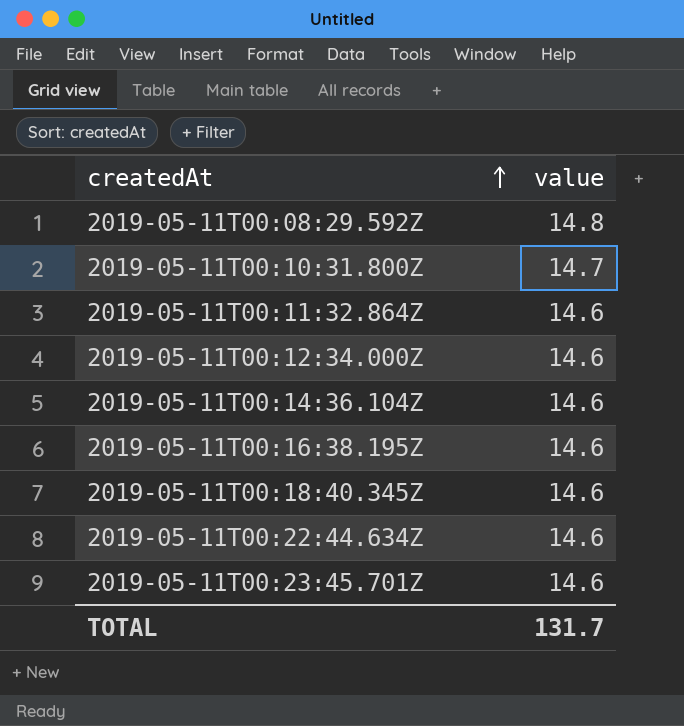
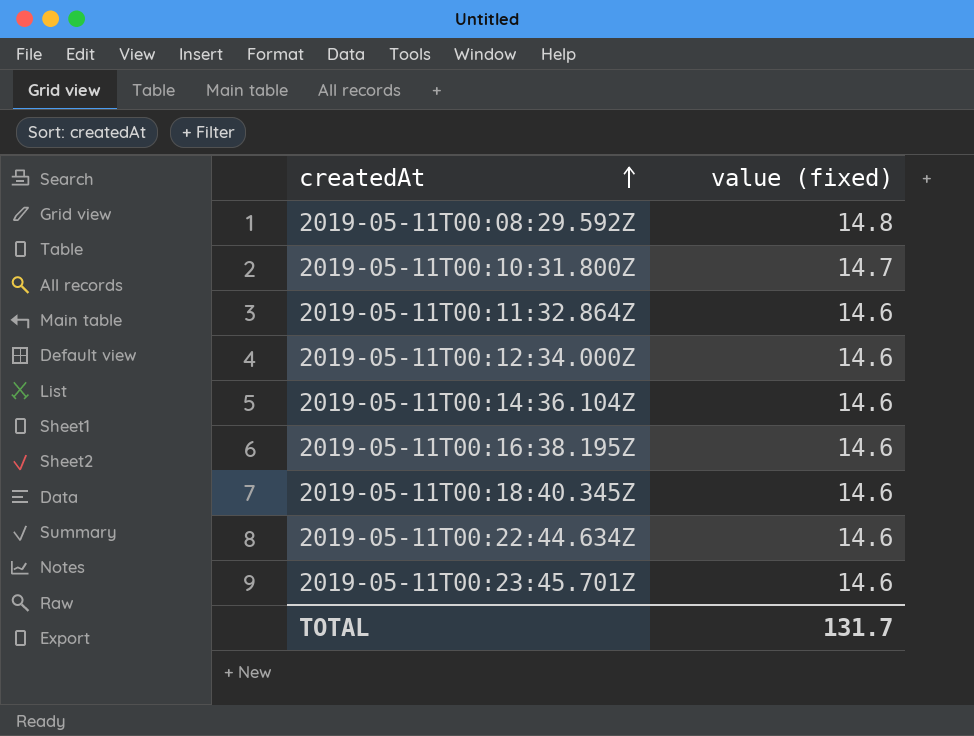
column name: value -> value (fixed)

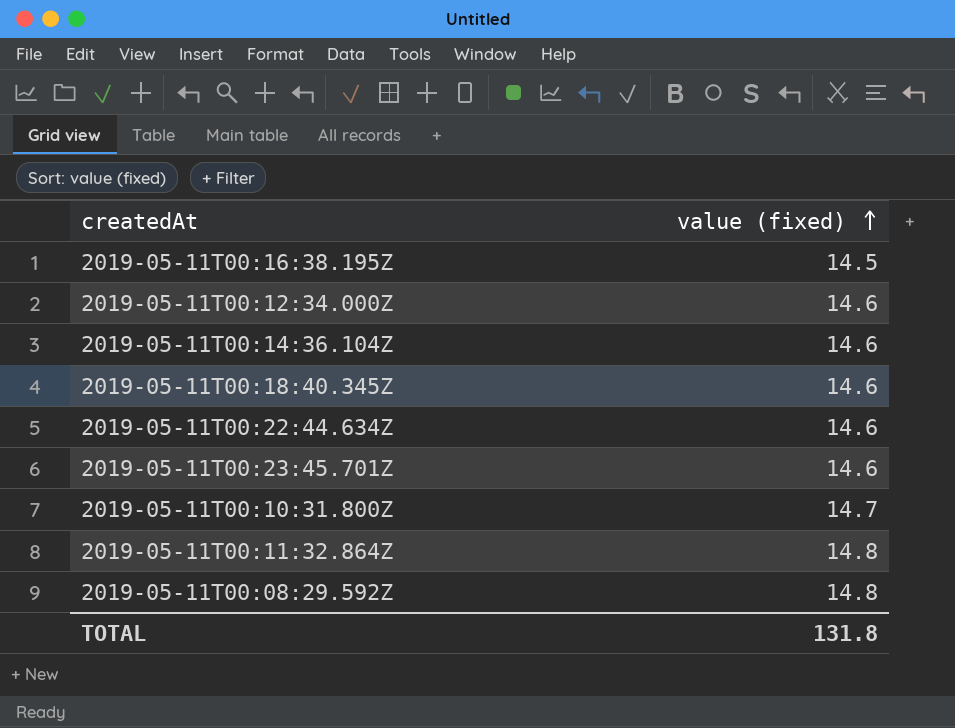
row order: createdAt ascending -> value (fixed) ascending
2019-05-11T00:16:38.195Z | value (fixed): 14.6 -> 14.5
2019-05-11T00:11:32.864Z | value (fixed): 14.6 -> 14.8
TOTAL | value (fixed): 131.7 -> 131.8

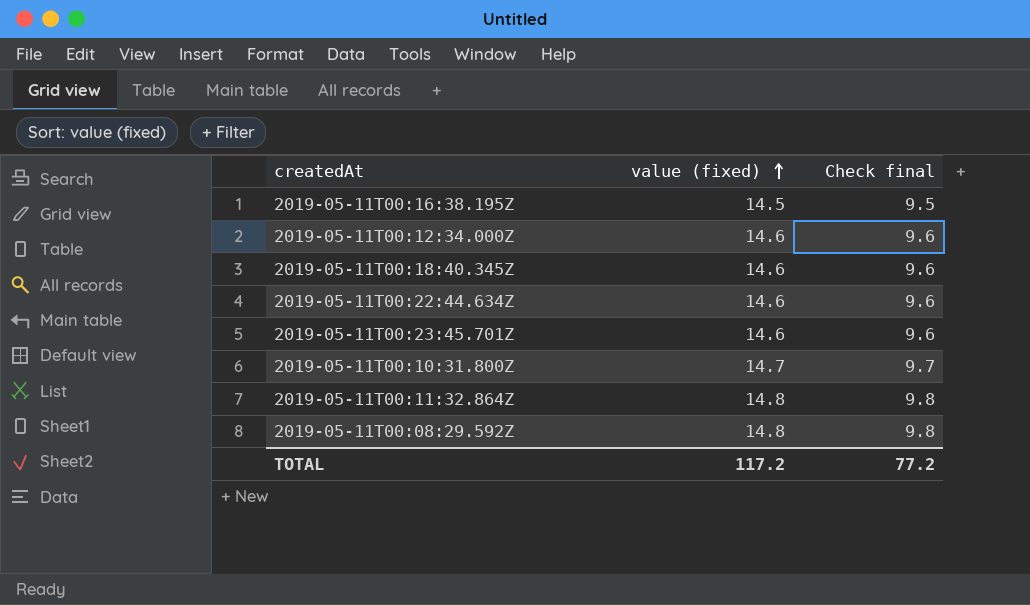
column Check final | formula: none -> [value (fixed)] - 5
row 2019-05-11T00:14:36.104Z: 14.6 -> none
TOTAL | value (fixed): 131.8 -> 117.2

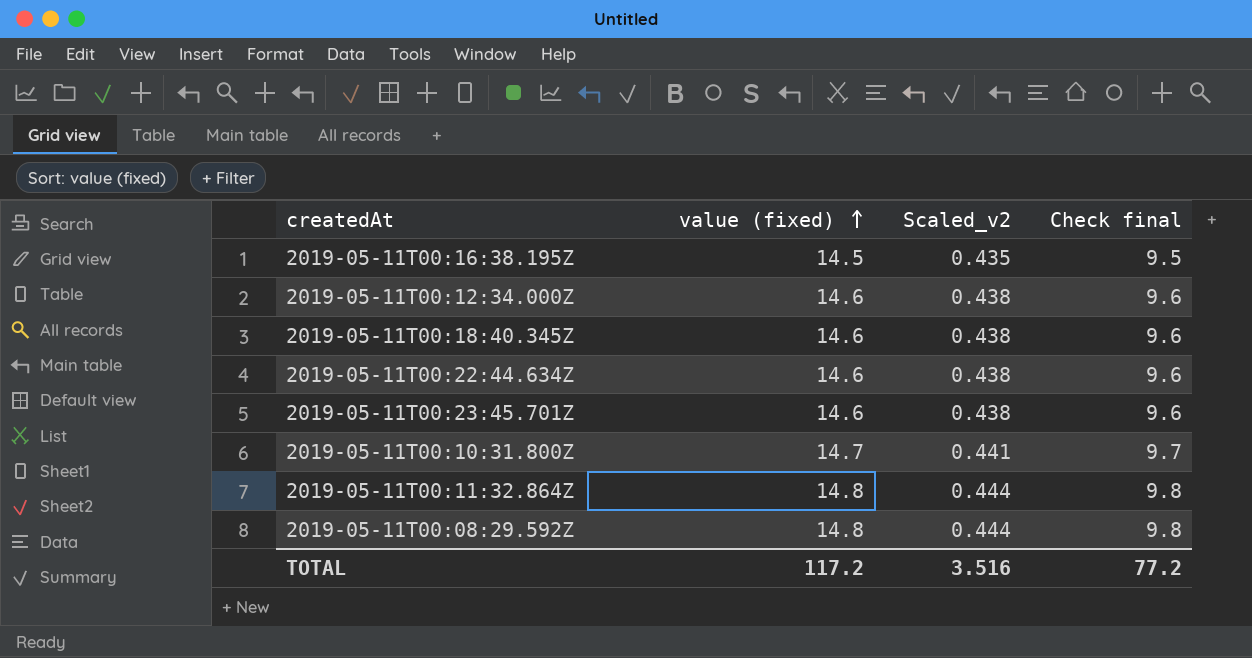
column Scaled_v2 | formula: none -> [value (fixed)] * 0.03

